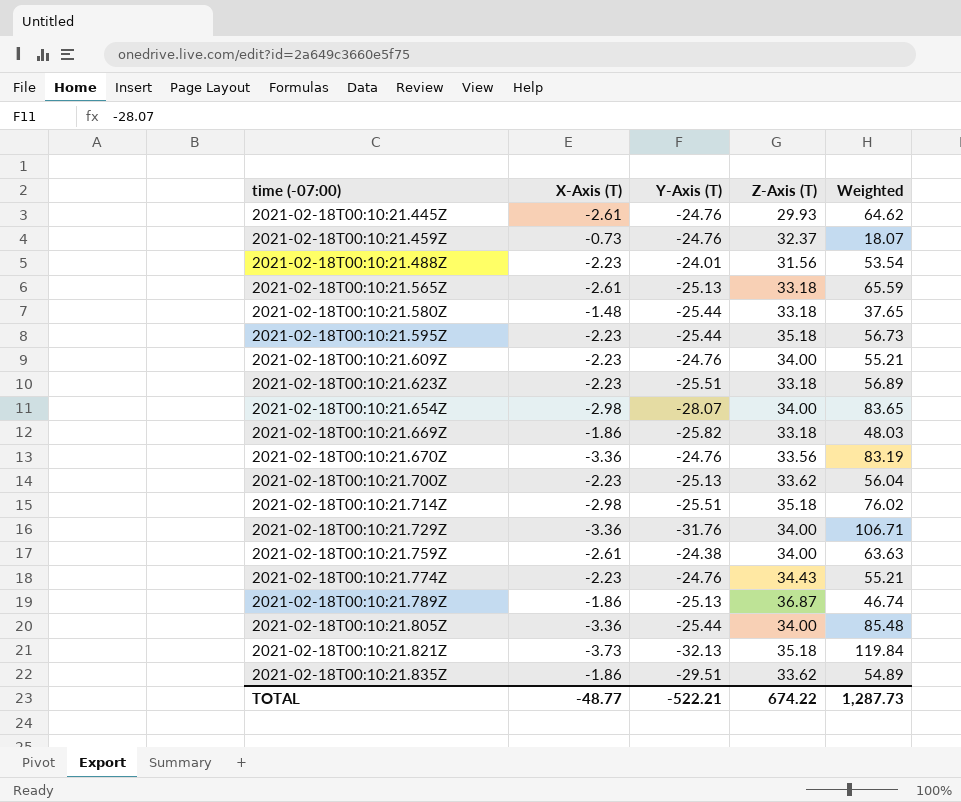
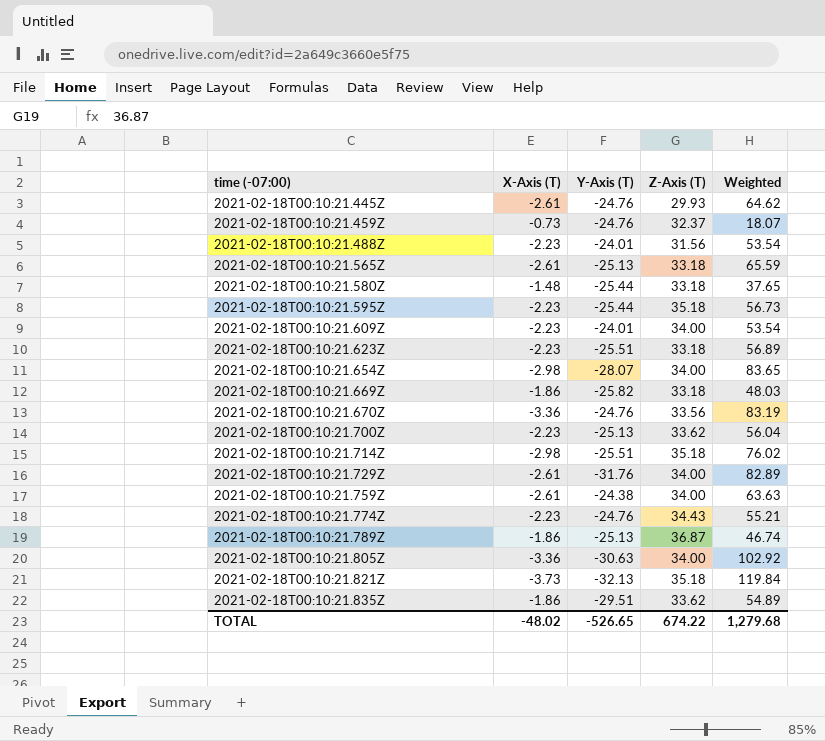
2021-02-18T00:10:21.609Z | Y-Axis (T): -24.76 -> -24.01
2021-02-18T00:10:21.609Z | Weighted: 55.21 -> 53.54
2021-02-18T00:10:21.729Z | X-Axis (T): -3.36 -> -2.61
2021-02-18T00:10:21.729Z | Weighted: 106.71 -> 82.89
2021-02-18T00:10:21.805Z | Y-Axis (T): -25.44 -> -30.63
2021-02-18T00:10:21.805Z | Weighted: 85.48 -> 102.92
TOTAL | X-Axis (T): -48.77 -> -48.02
TOTAL | Y-Axis (T): -522.21 -> -526.65
TOTAL | Weighted: 1,287.73 -> 1,279.68

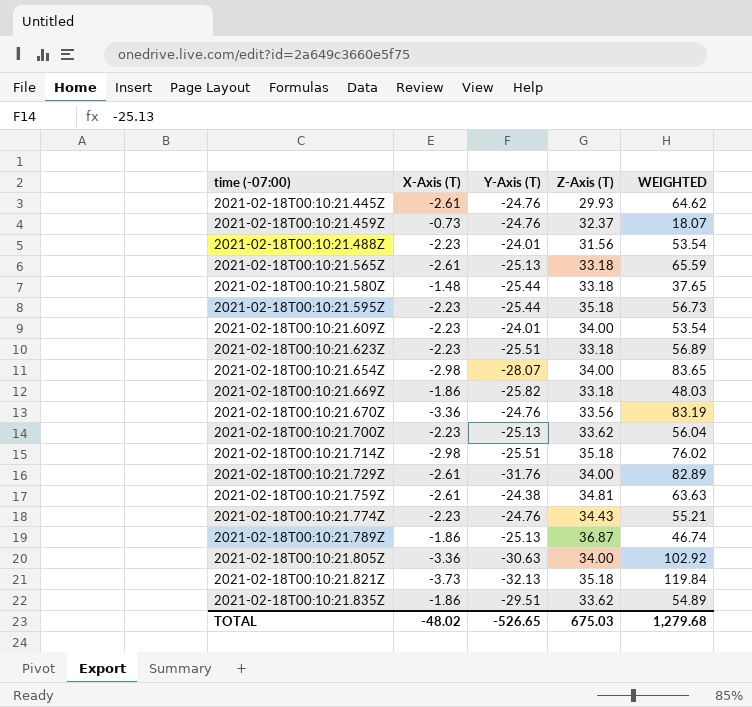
column name: Weighted -> WEIGHTED
2021-02-18T00:10:21.759Z | Z-Axis (T): 34.00 -> 34.81
TOTAL | Z-Axis (T): 674.22 -> 675.03

